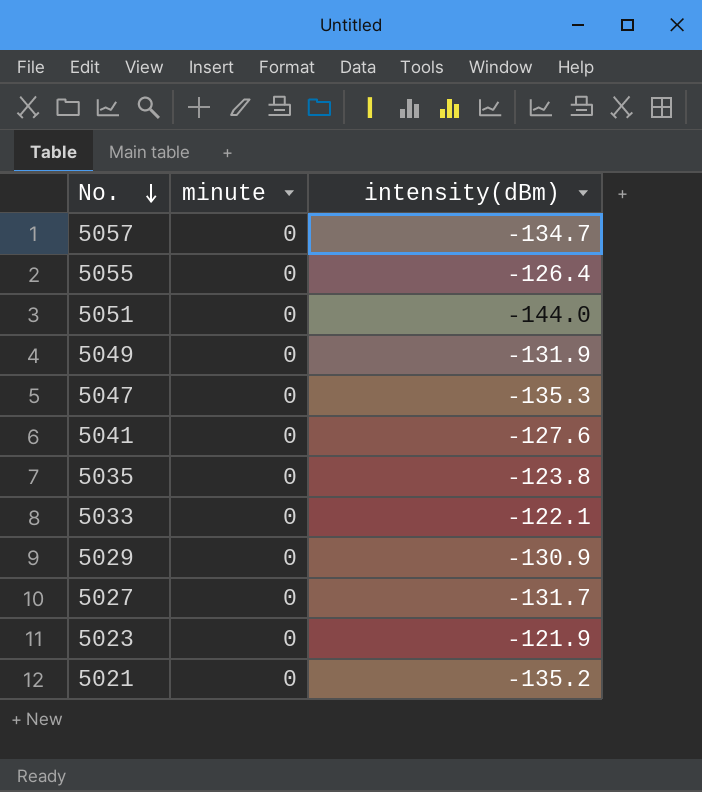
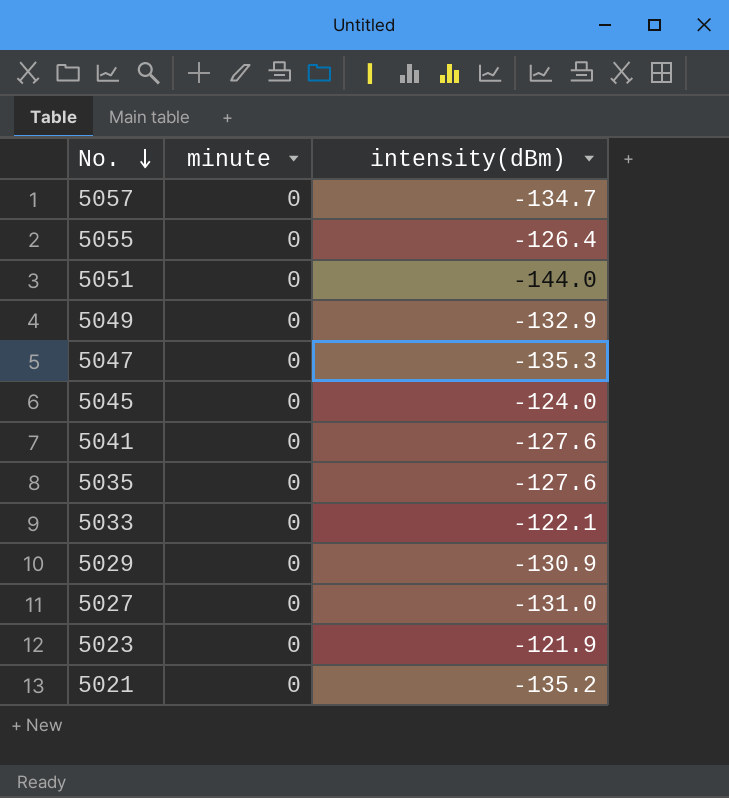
5049 | intensity(dBm): -131.9 -> -132.9
row 5045: none -> 0 | -124.0
5035 | intensity(dBm): -123.8 -> -127.6
5027 | intensity(dBm): -131.7 -> -131.0

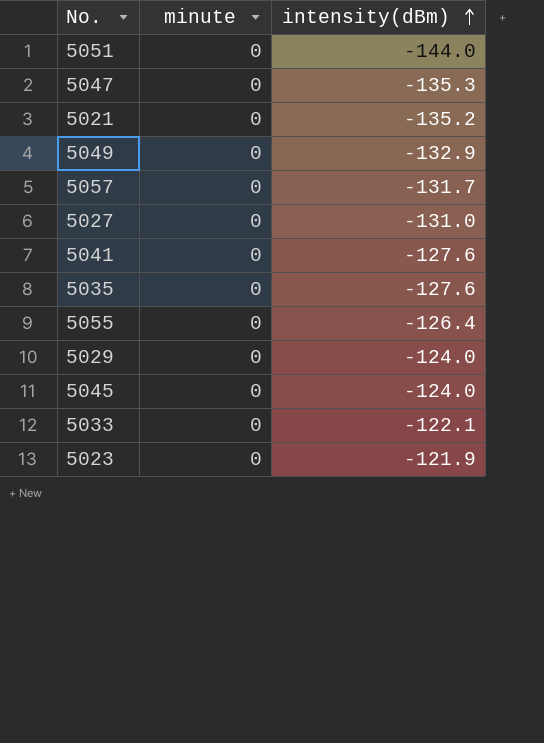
row order: No. descending -> intensity(dBm) ascending
5057 | intensity(dBm): -134.7 -> -131.7
5029 | intensity(dBm): -130.9 -> -124.0

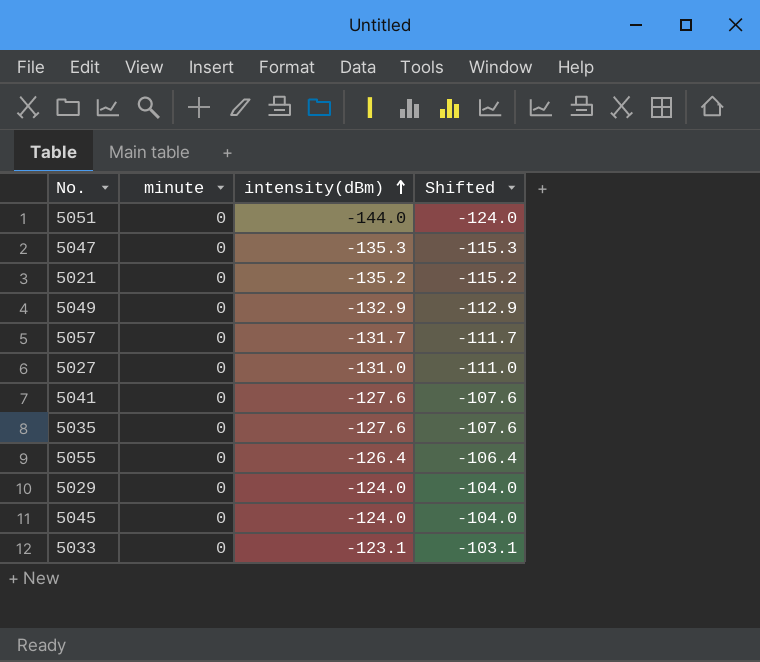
column Shifted | formula: none -> [intensity(dBm)] + 20
row 5023: 0 | -121.9 -> none
5033 | intensity(dBm): -122.1 -> -123.1

